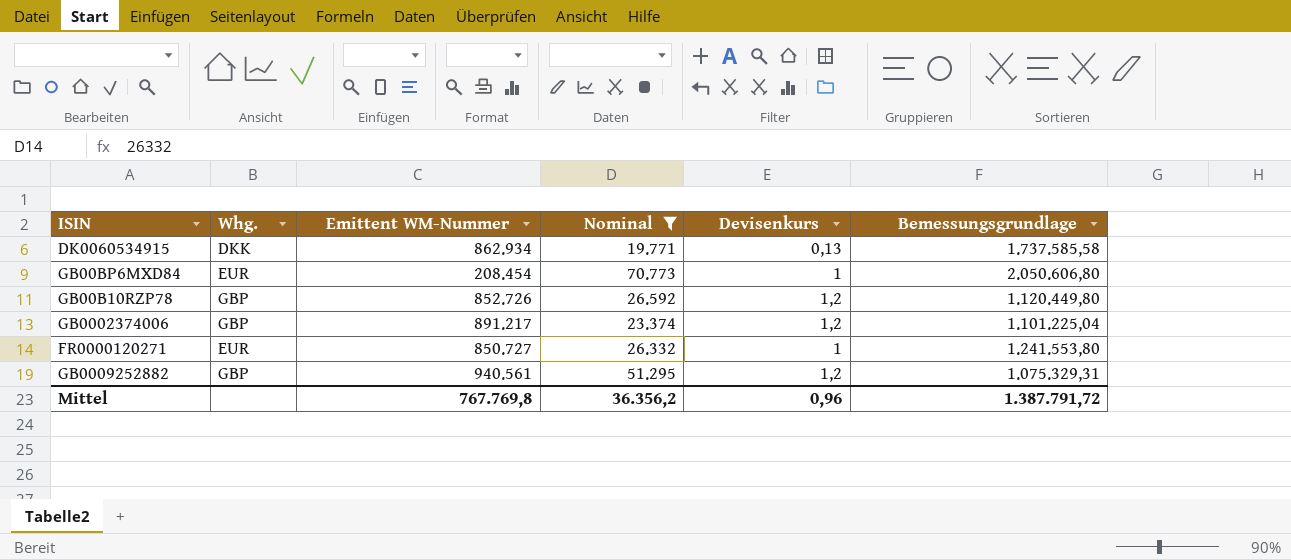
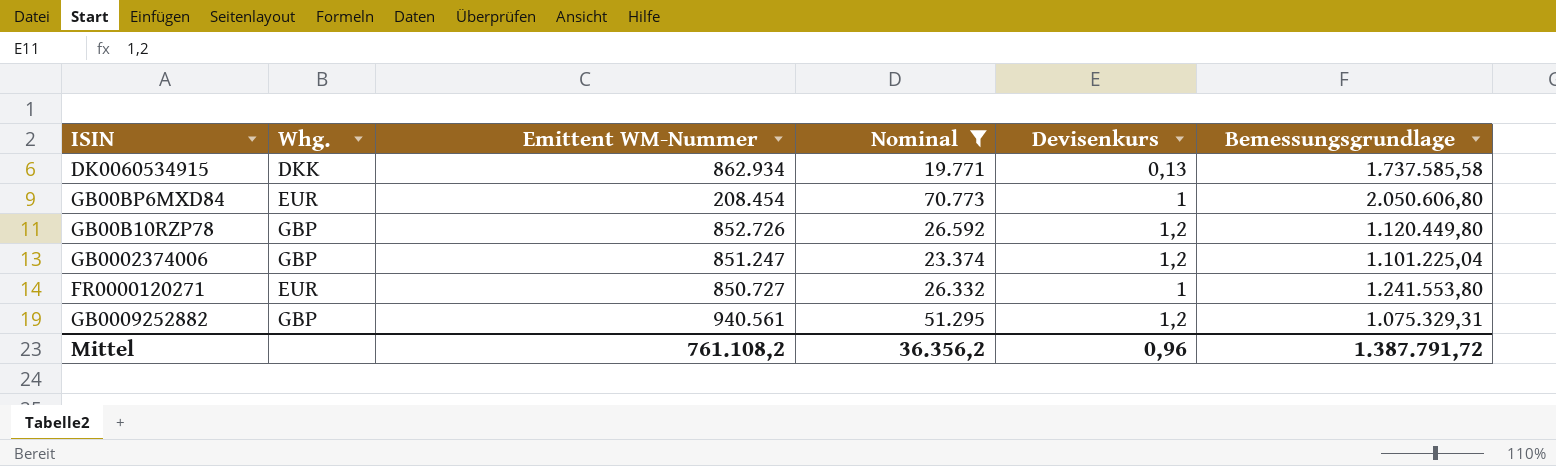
GB0002374006 | Emittent WM-Nummer: 891.217 -> 851.247
Mittel | Emittent WM-Nummer: 767.769,8 -> 761.108,2

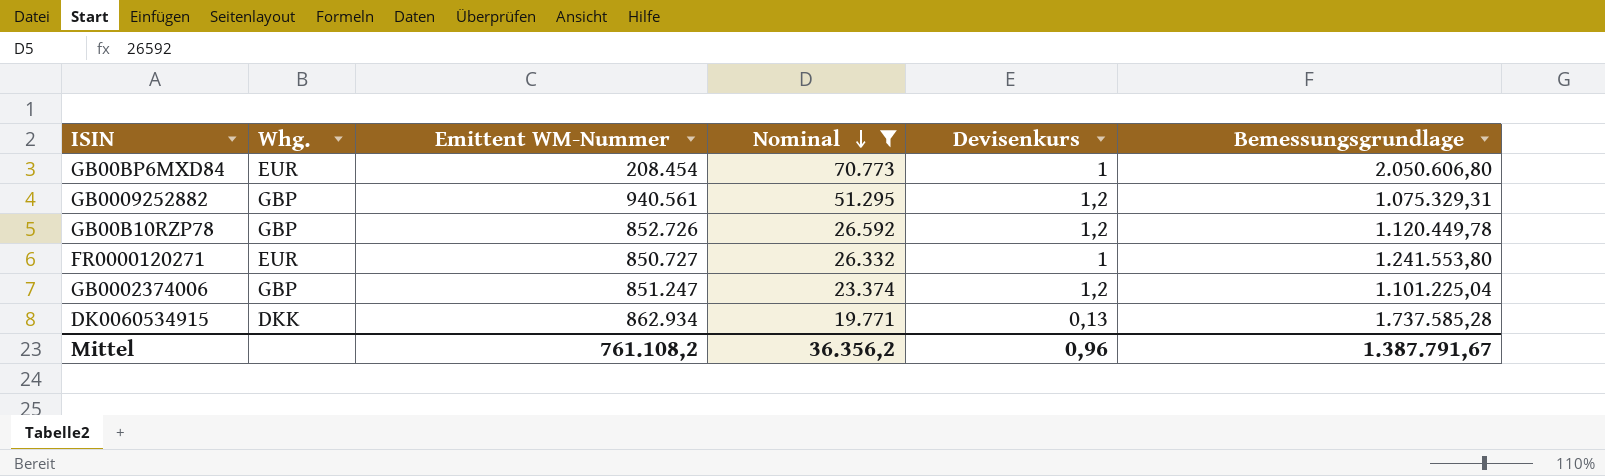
row order: none -> Nominal descending
GB00B10RZP78 | Bemessungsgrundlage: 1.120.449,80 -> 1.120.449,78
DK0060534915 | Bemessungsgrundlage: 1.737.585,58 -> 1.737.585,28
Mittel | Bemessungsgrundlage: 1.387.791,72 -> 1.387.791,67

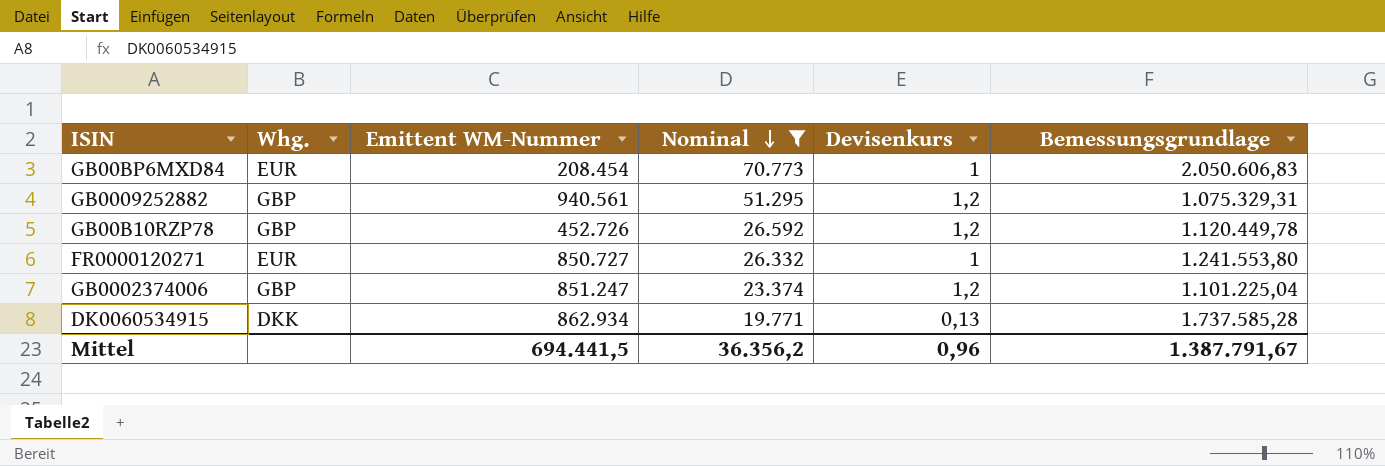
GB00BP6MXD84 | Bemessungsgrundlage: 2.050.606,80 -> 2.050.606,83
GB00B10RZP78 | Emittent WM-Nummer: 852.726 -> 452.726
Mittel | Emittent WM-Nummer: 761.108,2 -> 694.441,5

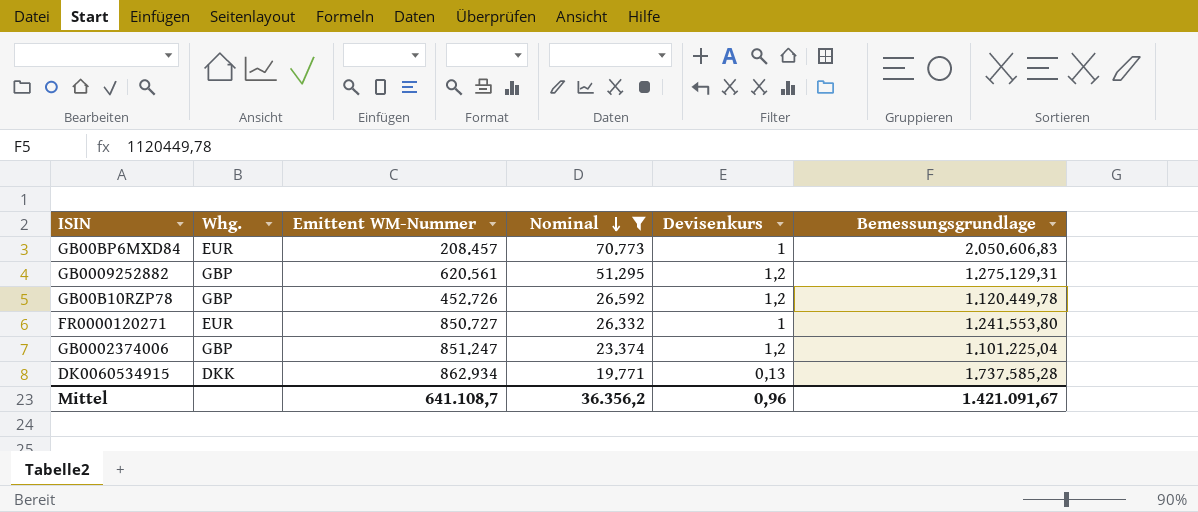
GB00BP6MXD84 | Emittent WM-Nummer: 208.454 -> 208.457
GB0009252882 | Emittent WM-Nummer: 940.561 -> 620.561
GB0009252882 | Bemessungsgrundlage: 1.075.329,31 -> 1.275.129,31
Mittel | Emittent WM-Nummer: 694.441,5 -> 641.108,7
Mittel | Bemessungsgrundlage: 1.387.791,67 -> 1.421.091,67

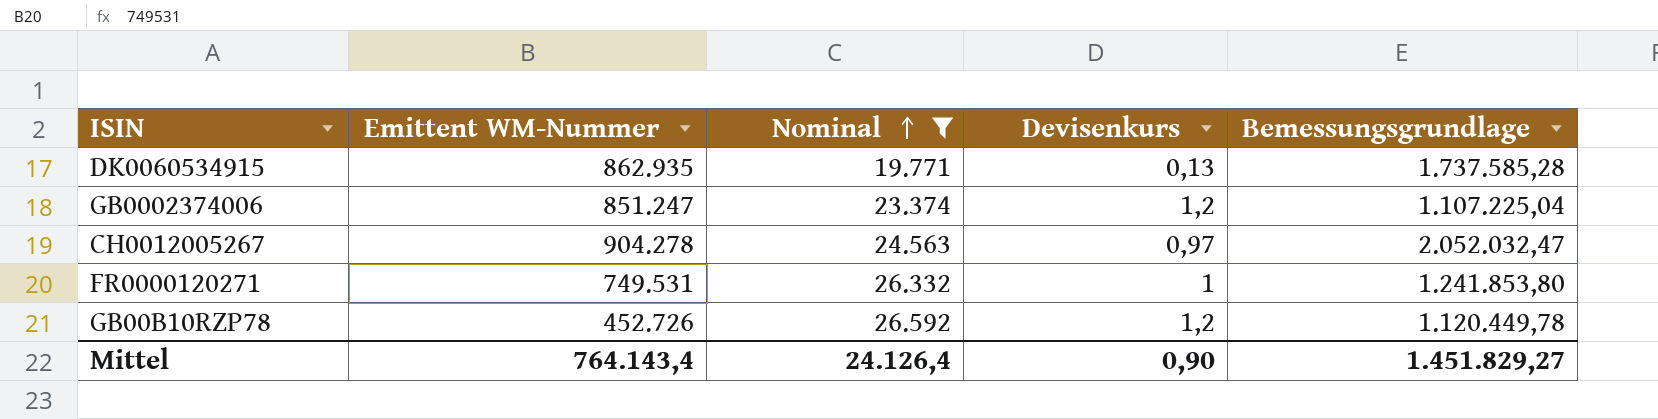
row order: Nominal descending -> Nominal ascending
column Whg. | position: 2 -> none
row GB00BP6MXD84: EUR | 208.457 | 70.773 | 1 | 2.050.606,83 -> none
row GB0009252882: GBP | 620.561 | 51.295 | 1,2 | 1.275.129,31 -> none
DK0060534915 | Emittent WM-Nummer: 862.934 -> 862.935
GB0002374006 | Bemessungsgrundlage: 1.101.225,04 -> 1.107.225,04
row CH0012005267: none -> 904.278 | 24.563 | 0,97 | 2.052.032,47
FR0000120271 | Emittent WM-Nummer: 850.727 -> 749.531
FR0000120271 | Bemessungsgrundlage: 1.241.553,80 -> 1.241.853,80
Mittel | Emittent WM-Nummer: 641.108,7 -> 764.143,4
Mittel | Nominal: 36.356,2 -> 24.126,4
Mittel | Devisenkurs: 0,96 -> 0,90
Mittel | Bemessungsgrundlage: 1.421.091,67 -> 1.451.829,27

